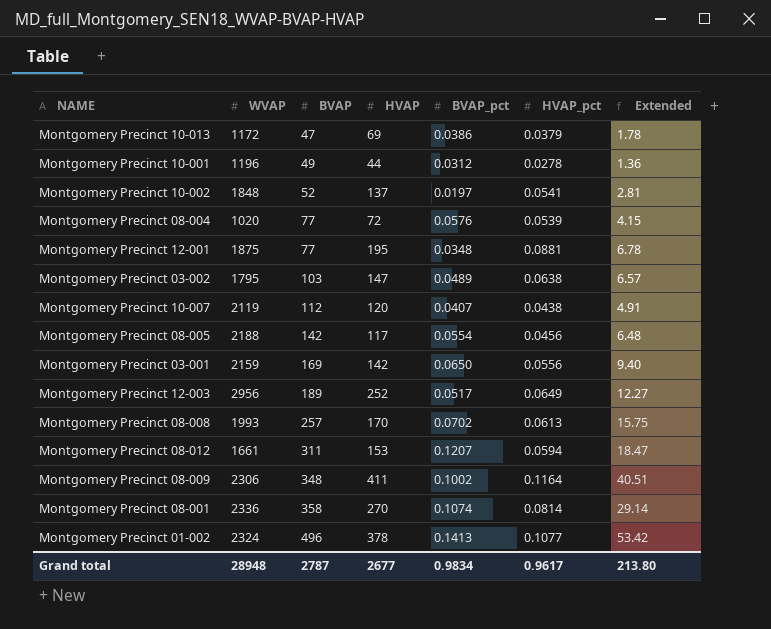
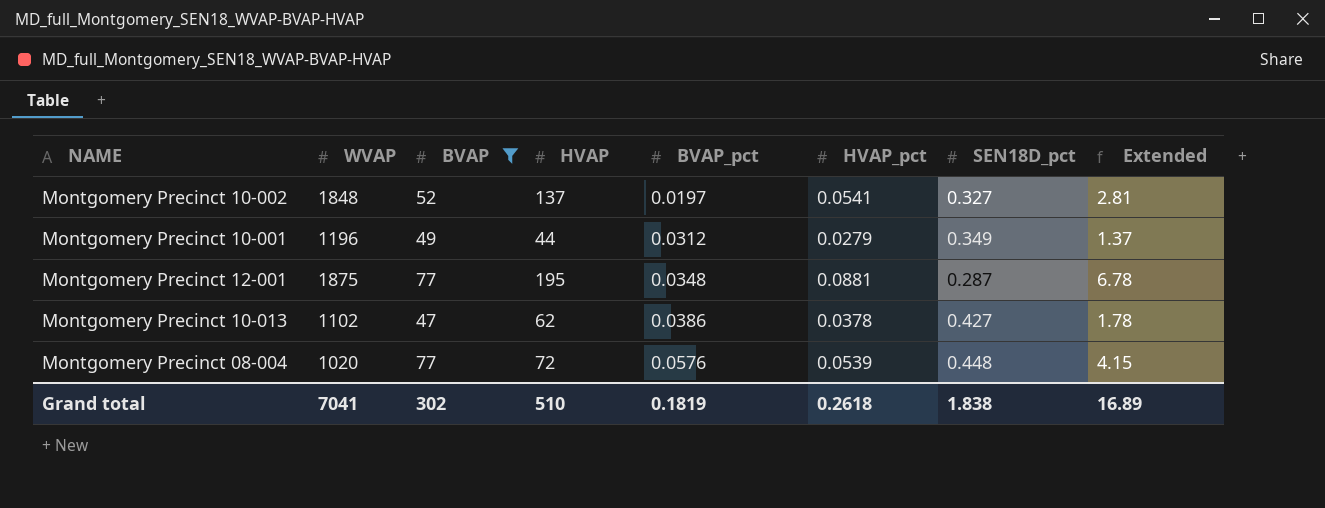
filter: none -> BVAP <= 77
row order: BVAP ascending -> BVAP_pct ascending
column SEN18D_pct | position: none -> 7
Montgomery Precinct 10-001 | HVAP_pct: 0.0278 -> 0.0279
Montgomery Precinct 10-001 | Extended: 1.36 -> 1.37
Montgomery Precinct 10-013 | WVAP: 1172 -> 1102
Montgomery Precinct 10-013 | HVAP: 69 -> 62
Montgomery Precinct 10-013 | HVAP_pct: 0.0379 -> 0.0378
Grand total | WVAP: 28948 -> 7041
Grand total | BVAP: 2787 -> 302
Grand total | HVAP: 2677 -> 510
Grand total | BVAP_pct: 0.9834 -> 0.1819
Grand total | HVAP_pct: 0.9617 -> 0.2618
Grand total | Extended: 213.80 -> 16.89

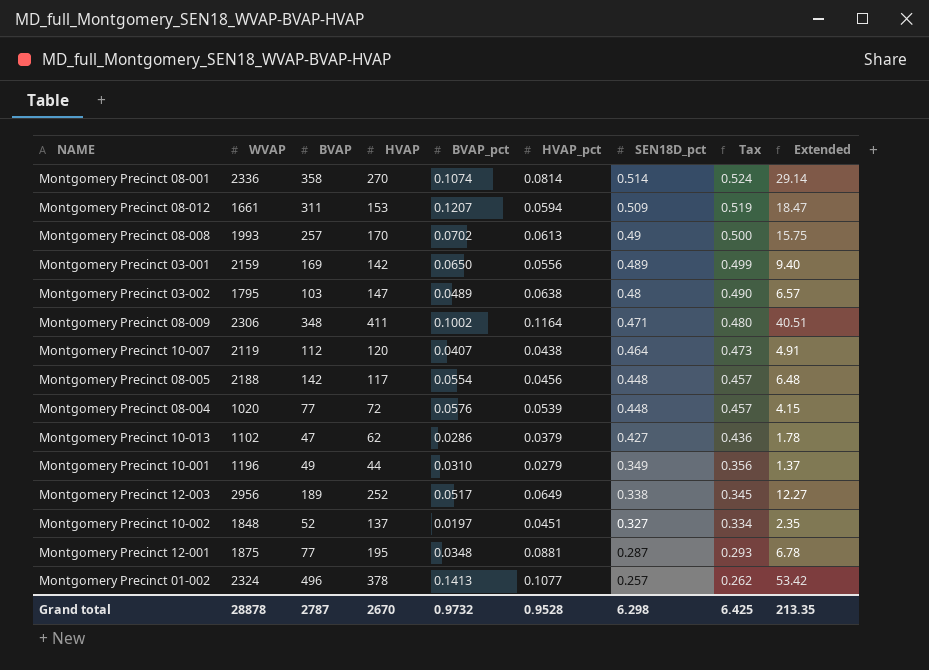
filter: BVAP <= 77 -> none
row order: BVAP_pct ascending -> SEN18D_pct descending
column Tax | formula: none -> [SEN18D_pct] * 1.02
Montgomery Precinct 10-013 | BVAP_pct: 0.0386 -> 0.0286
Montgomery Precinct 10-013 | HVAP_pct: 0.0378 -> 0.0379
Montgomery Precinct 10-001 | BVAP_pct: 0.0312 -> 0.0310
Montgomery Precinct 10-002 | HVAP_pct: 0.0541 -> 0.0451
Montgomery Precinct 10-002 | Extended: 2.81 -> 2.35
Grand total | WVAP: 7041 -> 28878
Grand total | BVAP: 302 -> 2787
Grand total | HVAP: 510 -> 2670
Grand total | BVAP_pct: 0.1819 -> 0.9732
Grand total | HVAP_pct: 0.2618 -> 0.9528
Grand total | SEN18D_pct: 1.838 -> 6.298
Grand total | Extended: 16.89 -> 213.35

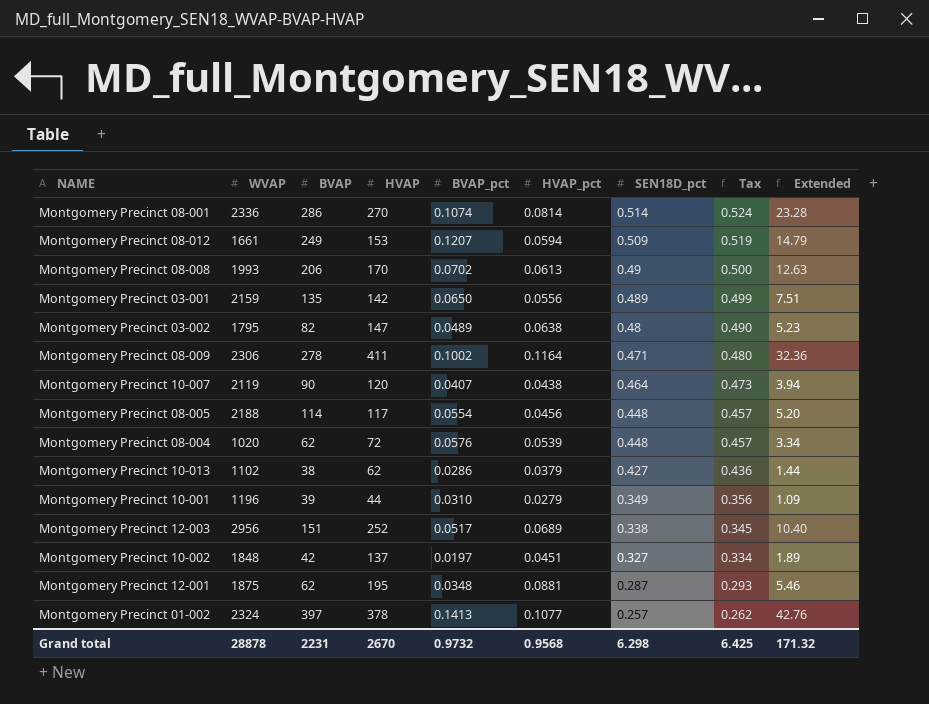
Montgomery Precinct 08-001 | BVAP: 358 -> 286
Montgomery Precinct 08-001 | Extended: 29.14 -> 23.28
Montgomery Precinct 08-012 | BVAP: 311 -> 249
Montgomery Precinct 08-012 | Extended: 18.47 -> 14.79
Montgomery Precinct 08-008 | BVAP: 257 -> 206
Montgomery Precinct 08-008 | Extended: 15.75 -> 12.63
Montgomery Precinct 03-001 | BVAP: 169 -> 135
Montgomery Precinct 03-001 | Extended: 9.40 -> 7.51
Montgomery Precinct 03-002 | BVAP: 103 -> 82
Montgomery Precinct 03-002 | Extended: 6.57 -> 5.23
Montgomery Precinct 08-009 | BVAP: 348 -> 278
Montgomery Precinct 08-009 | Extended: 40.51 -> 32.36
Montgomery Precinct 10-007 | BVAP: 112 -> 90
Montgomery Precinct 10-007 | Extended: 4.91 -> 3.94
Montgomery Precinct 08-005 | BVAP: 142 -> 114
Montgomery Precinct 08-005 | Extended: 6.48 -> 5.20
Montgomery Precinct 08-004 | BVAP: 77 -> 62
Montgomery Precinct 08-004 | Extended: 4.15 -> 3.34
Montgomery Precinct 10-013 | BVAP: 47 -> 38
Montgomery Precinct 10-013 | Extended: 1.78 -> 1.44
Montgomery Precinct 10-001 | BVAP: 49 -> 39
Montgomery Precinct 10-001 | Extended: 1.37 -> 1.09
Montgomery Precinct 12-003 | BVAP: 189 -> 151
Montgomery Precinct 12-003 | HVAP_pct: 0.0649 -> 0.0689
Montgomery Precinct 12-003 | Extended: 12.27 -> 10.40
Montgomery Precinct 10-002 | BVAP: 52 -> 42
Montgomery Precinct 10-002 | Extended: 2.35 -> 1.89
Montgomery Precinct 12-001 | BVAP: 77 -> 62
Montgomery Precinct 12-001 | Extended: 6.78 -> 5.46
Montgomery Precinct 01-002 | BVAP: 496 -> 397
Montgomery Precinct 01-002 | Extended: 53.42 -> 42.76
Grand total | BVAP: 2787 -> 2231
Grand total | HVAP_pct: 0.9528 -> 0.9568
Grand total | Extended: 213.35 -> 171.32

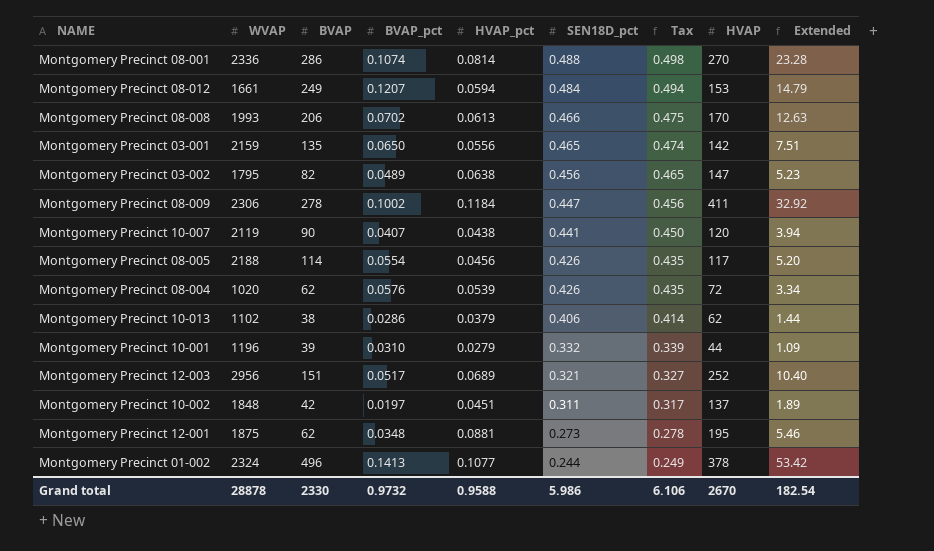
column HVAP | position: 4 -> 8
Montgomery Precinct 08-001 | SEN18D_pct: 0.514 -> 0.488
Montgomery Precinct 08-001 | Tax: 0.524 -> 0.498
Montgomery Precinct 08-012 | SEN18D_pct: 0.509 -> 0.484
Montgomery Precinct 08-012 | Tax: 0.519 -> 0.494
Montgomery Precinct 08-008 | SEN18D_pct: 0.49 -> 0.466
Montgomery Precinct 08-008 | Tax: 0.500 -> 0.475
Montgomery Precinct 03-001 | SEN18D_pct: 0.489 -> 0.465
Montgomery Precinct 03-001 | Tax: 0.499 -> 0.474
Montgomery Precinct 03-002 | SEN18D_pct: 0.48 -> 0.456
Montgomery Precinct 03-002 | Tax: 0.490 -> 0.465
Montgomery Precinct 08-009 | HVAP_pct: 0.1164 -> 0.1184
Montgomery Precinct 08-009 | SEN18D_pct: 0.471 -> 0.447
Montgomery Precinct 08-009 | Tax: 0.480 -> 0.456
Montgomery Precinct 08-009 | Extended: 32.36 -> 32.92
Montgomery Precinct 10-007 | SEN18D_pct: 0.464 -> 0.441
Montgomery Precinct 10-007 | Tax: 0.473 -> 0.450
Montgomery Precinct 08-005 | SEN18D_pct: 0.448 -> 0.426
Montgomery Precinct 08-005 | Tax: 0.457 -> 0.435
Montgomery Precinct 08-004 | SEN18D_pct: 0.448 -> 0.426
Montgomery Precinct 08-004 | Tax: 0.457 -> 0.435
Montgomery Precinct 10-013 | SEN18D_pct: 0.427 -> 0.406
Montgomery Precinct 10-013 | Tax: 0.436 -> 0.414
Montgomery Precinct 10-001 | SEN18D_pct: 0.349 -> 0.332
Montgomery Precinct 10-001 | Tax: 0.356 -> 0.339
Montgomery Precinct 12-003 | SEN18D_pct: 0.338 -> 0.321
Montgomery Precinct 12-003 | Tax: 0.345 -> 0.327
Montgomery Precinct 10-002 | SEN18D_pct: 0.327 -> 0.311
Montgomery Precinct 10-002 | Tax: 0.334 -> 0.317
Montgomery Precinct 12-001 | SEN18D_pct: 0.287 -> 0.273
Montgomery Precinct 12-001 | Tax: 0.293 -> 0.278
Montgomery Precinct 01-002 | BVAP: 397 -> 496
Montgomery Precinct 01-002 | SEN18D_pct: 0.257 -> 0.244
Montgomery Precinct 01-002 | Tax: 0.262 -> 0.249
Montgomery Precinct 01-002 | Extended: 42.76 -> 53.42
Grand total | BVAP: 2231 -> 2330
Grand total | HVAP_pct: 0.9568 -> 0.9588
Grand total | SEN18D_pct: 6.298 -> 5.986
Grand total | Tax: 6.425 -> 6.106
Grand total | Extended: 171.32 -> 182.54

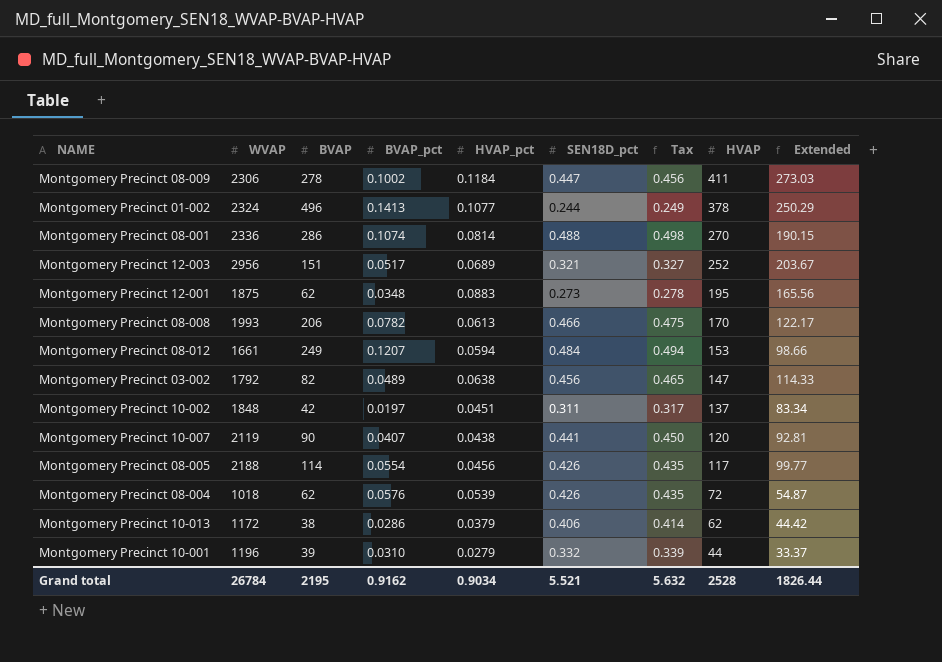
row order: SEN18D_pct descending -> HVAP descending
column Extended | formula: [BVAP] * [HVAP_pct] -> [WVAP] * [HVAP_pct]
row Montgomery Precinct 03-001: 2159 | 135 | 0.0650 | 0.0556 | 0.465 | 0.474 | 142 | 7.51 -> none
Montgomery Precinct 12-001 | HVAP_pct: 0.0881 -> 0.0883
Montgomery Precinct 08-008 | BVAP_pct: 0.0702 -> 0.0782
Montgomery Precinct 03-002 | WVAP: 1795 -> 1792
Montgomery Precinct 08-004 | WVAP: 1020 -> 1018
Montgomery Precinct 10-013 | WVAP: 1102 -> 1172
Grand total | WVAP: 28878 -> 26784
Grand total | BVAP: 2330 -> 2195
Grand total | BVAP_pct: 0.9732 -> 0.9162
Grand total | HVAP_pct: 0.9588 -> 0.9034
Grand total | SEN18D_pct: 5.986 -> 5.521
Grand total | Tax: 6.106 -> 5.632
Grand total | HVAP: 2670 -> 2528
Grand total | Extended: 182.54 -> 1826.44

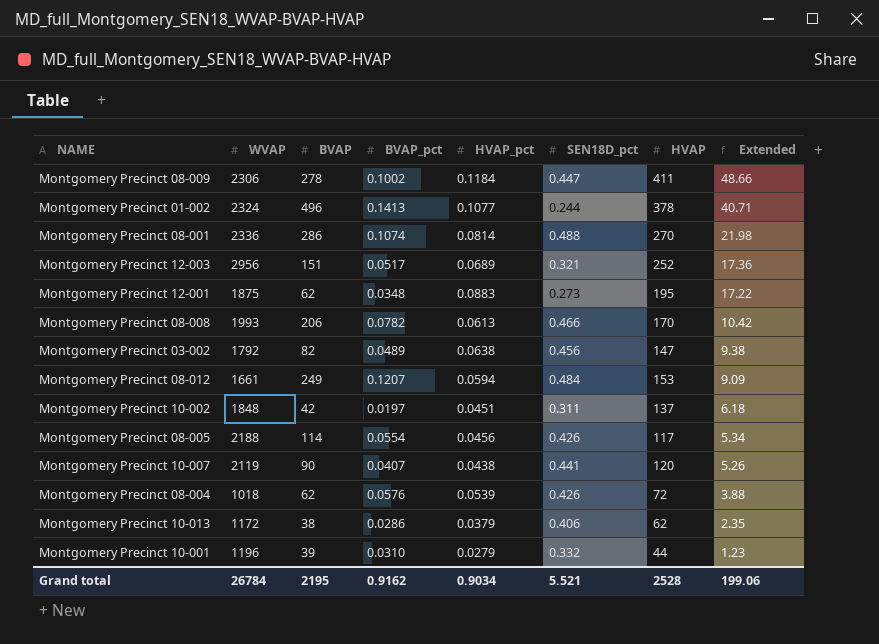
row order: HVAP descending -> Extended descending
column Tax | formula: [SEN18D_pct] * 1.02 -> none
column Extended | formula: [WVAP] * [HVAP_pct] -> [HVAP_pct] * [HVAP]
Grand total | Extended: 1826.44 -> 199.06

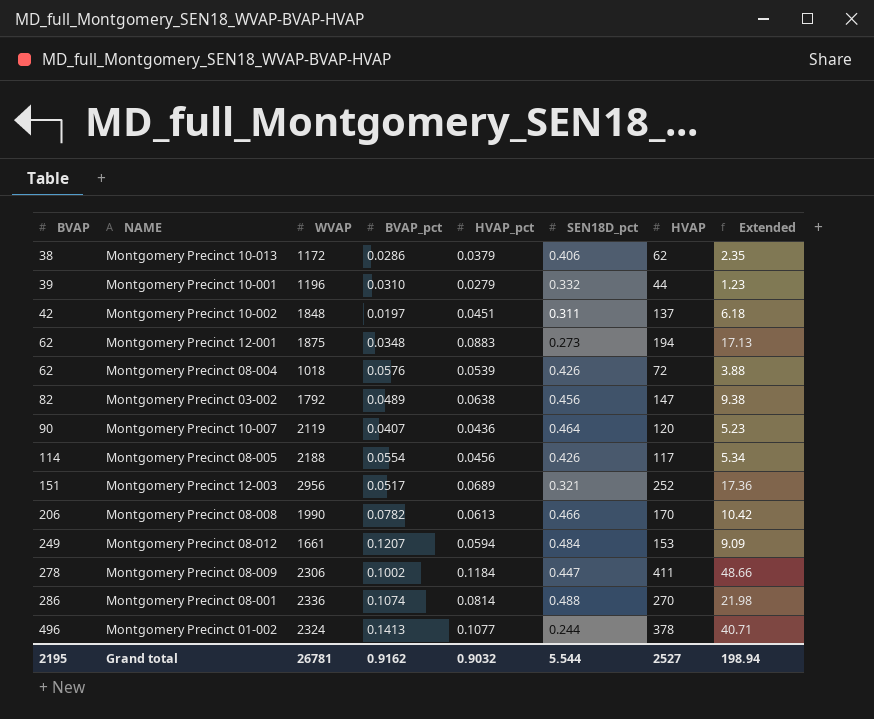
row order: Extended descending -> BVAP ascending
column BVAP | position: 3 -> 1
Montgomery Precinct 12-001 | HVAP: 195 -> 194
Montgomery Precinct 12-001 | Extended: 17.22 -> 17.13
Montgomery Precinct 10-007 | HVAP_pct: 0.0438 -> 0.0436
Montgomery Precinct 10-007 | SEN18D_pct: 0.441 -> 0.464
Montgomery Precinct 10-007 | Extended: 5.26 -> 5.23
Montgomery Precinct 08-008 | WVAP: 1993 -> 1990
Grand total | WVAP: 26784 -> 26781
Grand total | HVAP_pct: 0.9034 -> 0.9032
Grand total | SEN18D_pct: 5.521 -> 5.544
Grand total | HVAP: 2528 -> 2527
Grand total | Extended: 199.06 -> 198.94

